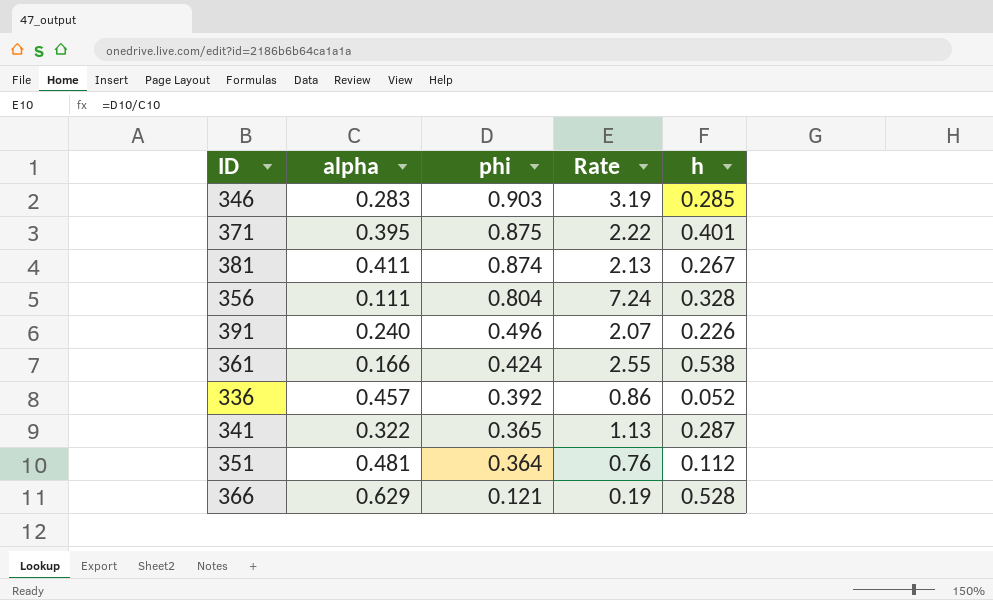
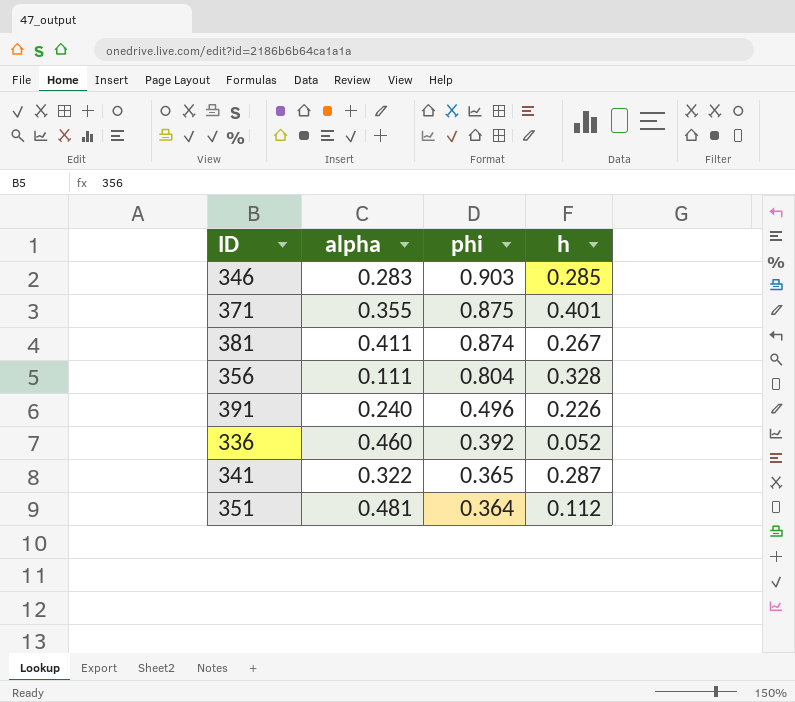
column Rate | formula: [phi] / [alpha] -> none
row 361: 0.166 | 0.424 | 2.55 | 0.538 -> none
row 366: 0.629 | 0.121 | 0.19 | 0.528 -> none
371 | alpha: 0.395 -> 0.355
336 | alpha: 0.457 -> 0.460

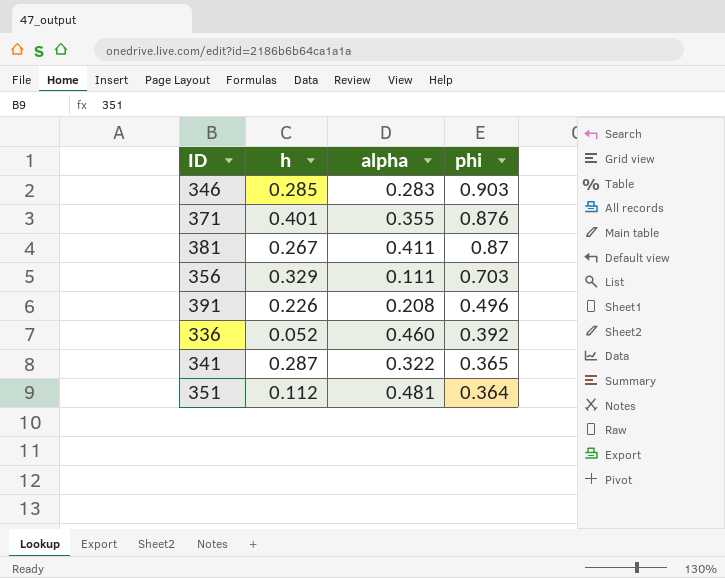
column h | position: 4 -> 2
371 | phi: 0.875 -> 0.876
381 | phi: 0.874 -> 0.87
356 | h: 0.328 -> 0.329
356 | phi: 0.804 -> 0.703
391 | alpha: 0.240 -> 0.208

